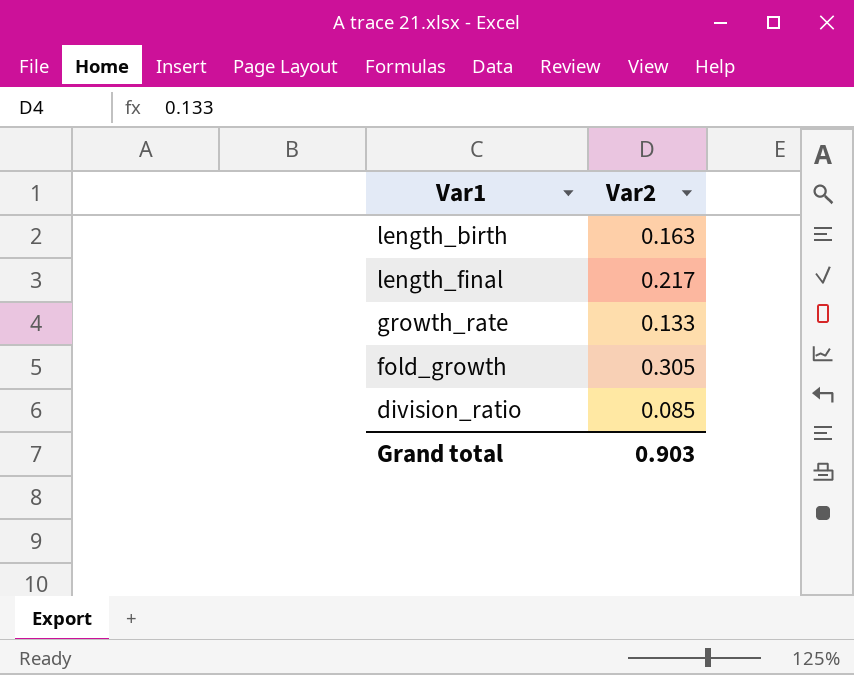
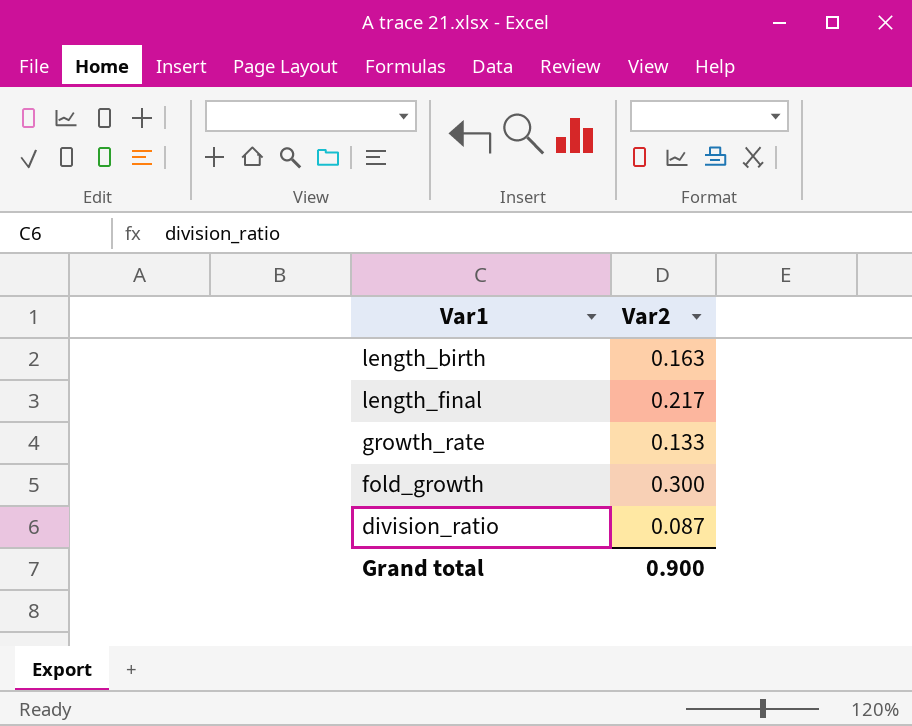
fold_growth | Var2: 0.305 -> 0.300
division_ratio | Var2: 0.085 -> 0.087
Grand total | Var2: 0.903 -> 0.900

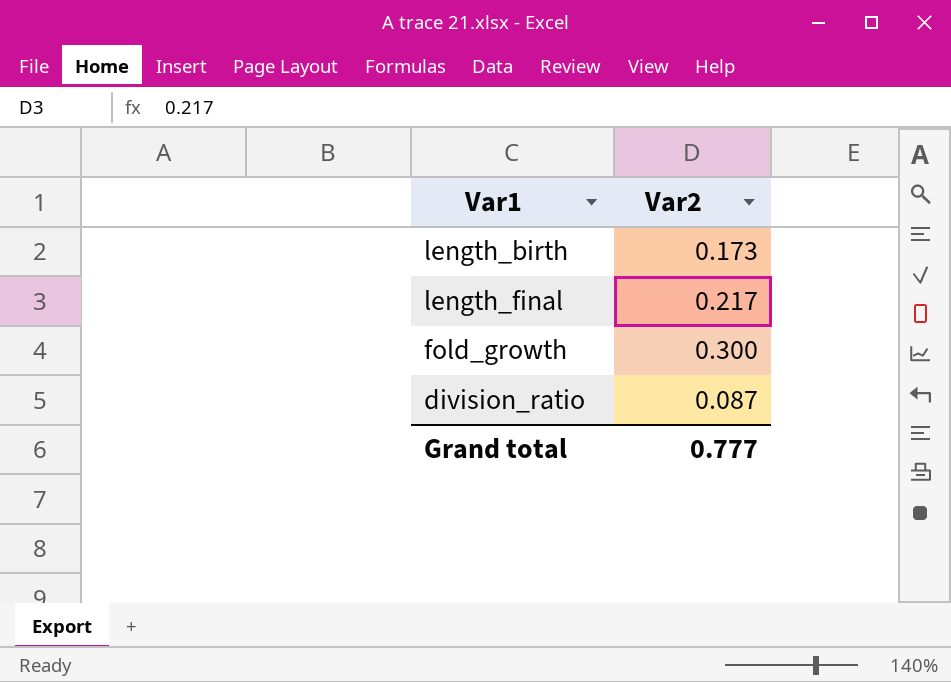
row growth_rate: 0.133 -> none
length_birth | Var2: 0.163 -> 0.173
Grand total | Var2: 0.900 -> 0.777

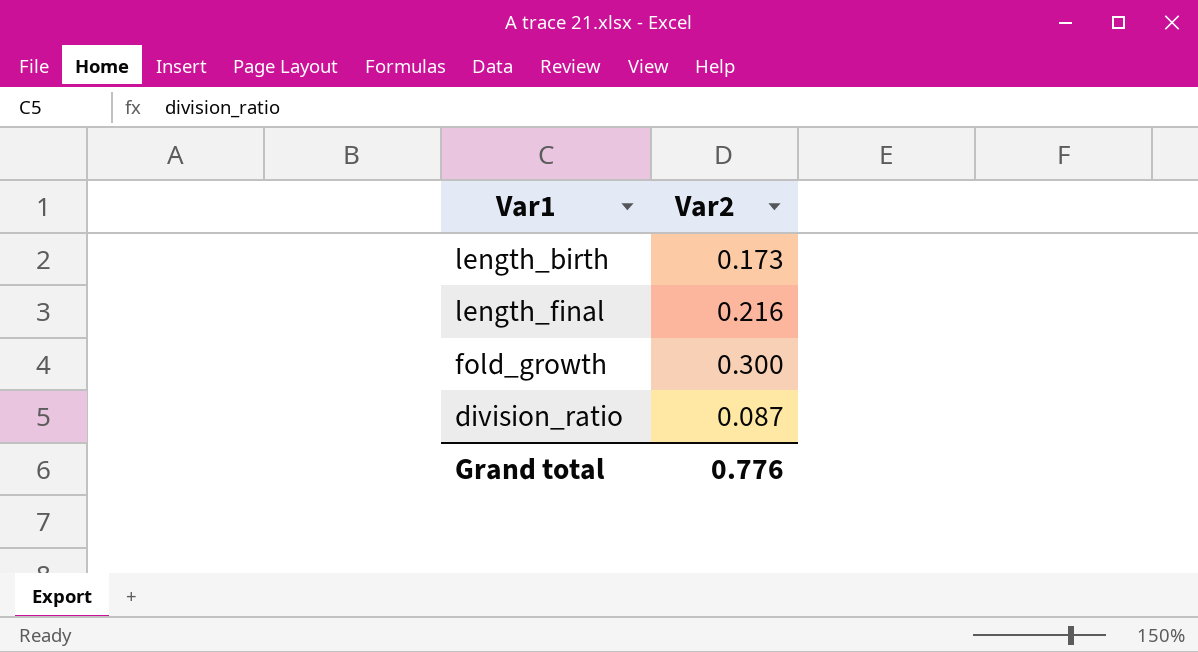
length_final | Var2: 0.217 -> 0.216
Grand total | Var2: 0.777 -> 0.776

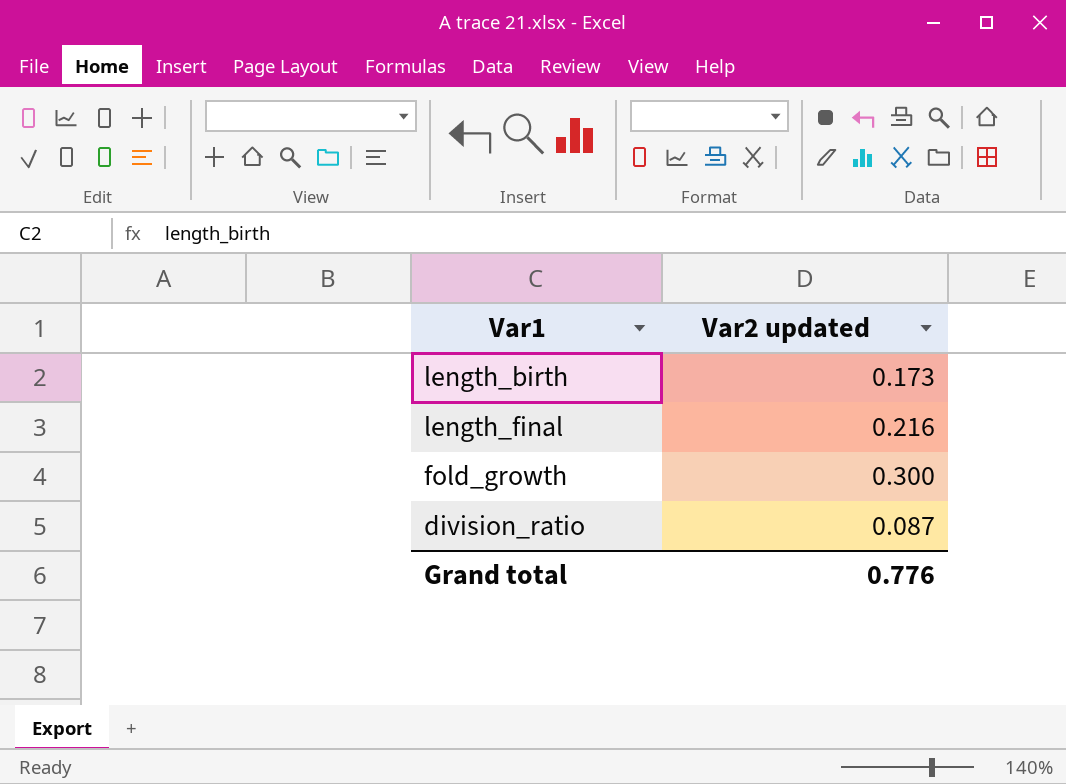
column name: Var2 -> Var2 updated

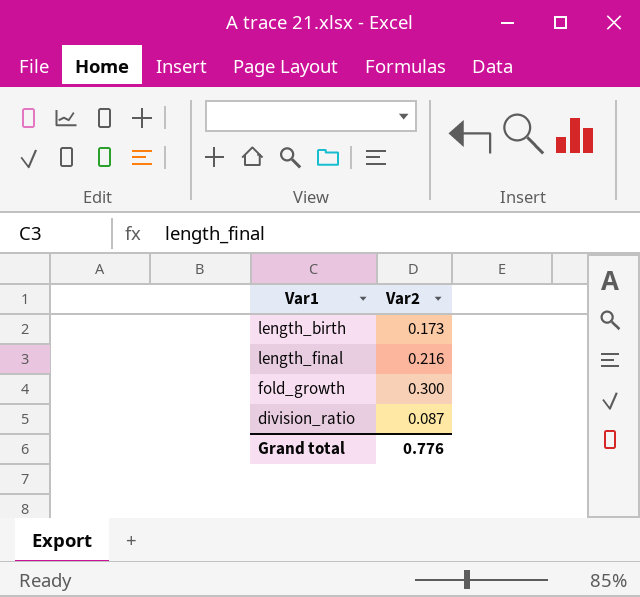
column name: Var2 updated -> Var2

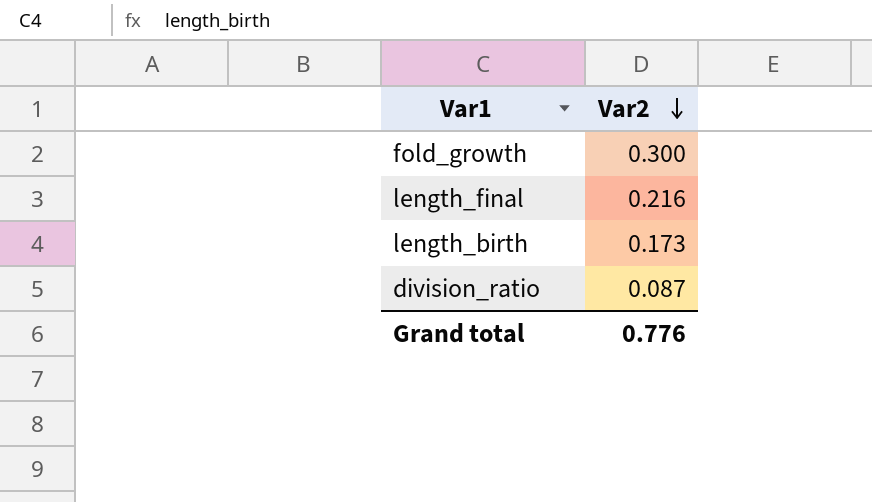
row order: none -> Var2 descending

